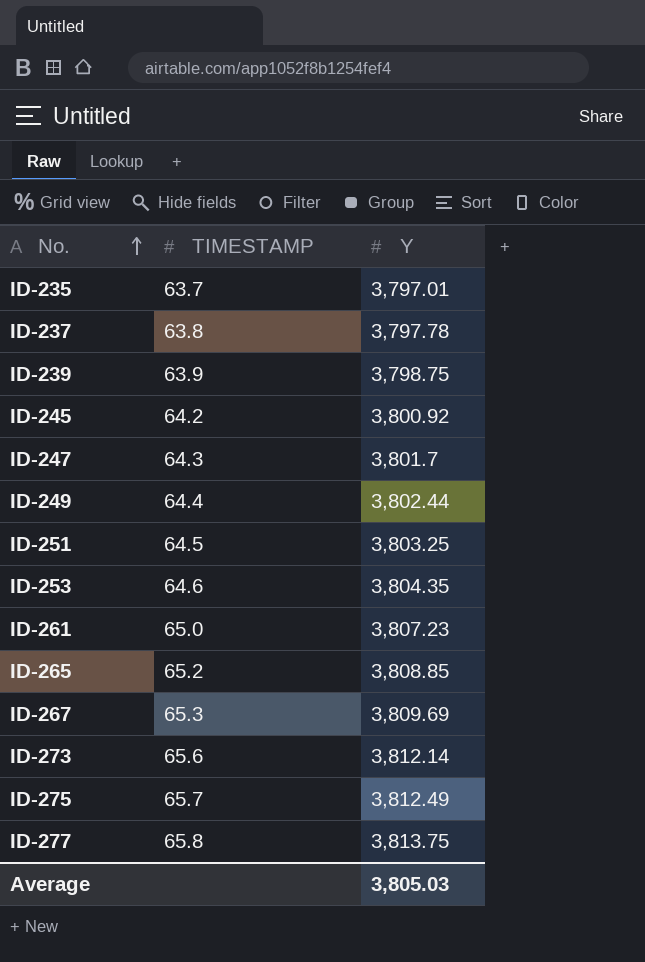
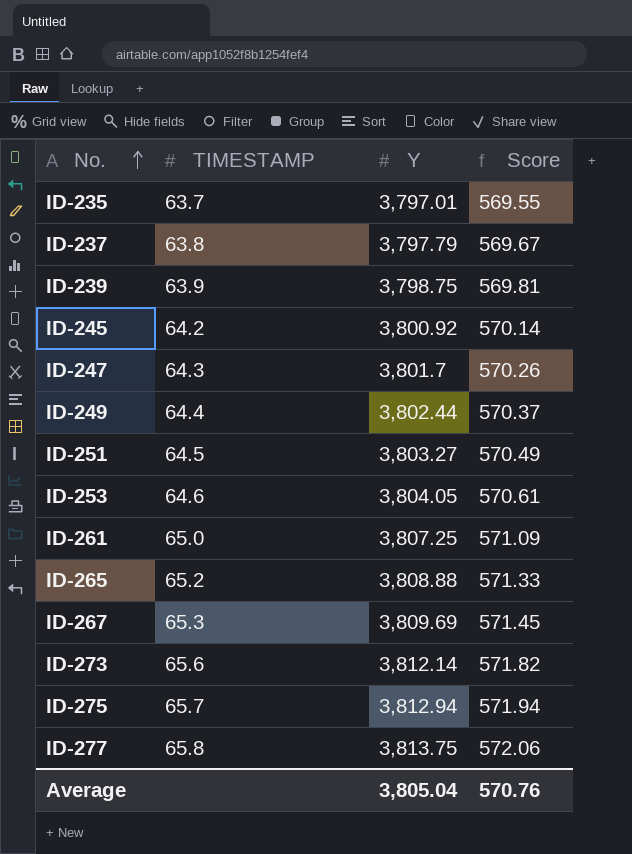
column Score | formula: none -> [Y] * 0.15
ID-237 | Y: 3,797.78 -> 3,797.79
ID-251 | Y: 3,803.25 -> 3,803.27
ID-253 | Y: 3,804.35 -> 3,804.05
ID-261 | Y: 3,807.23 -> 3,807.25
ID-265 | Y: 3,808.85 -> 3,808.88
ID-275 | Y: 3,812.49 -> 3,812.94
Average | Y: 3,805.03 -> 3,805.04

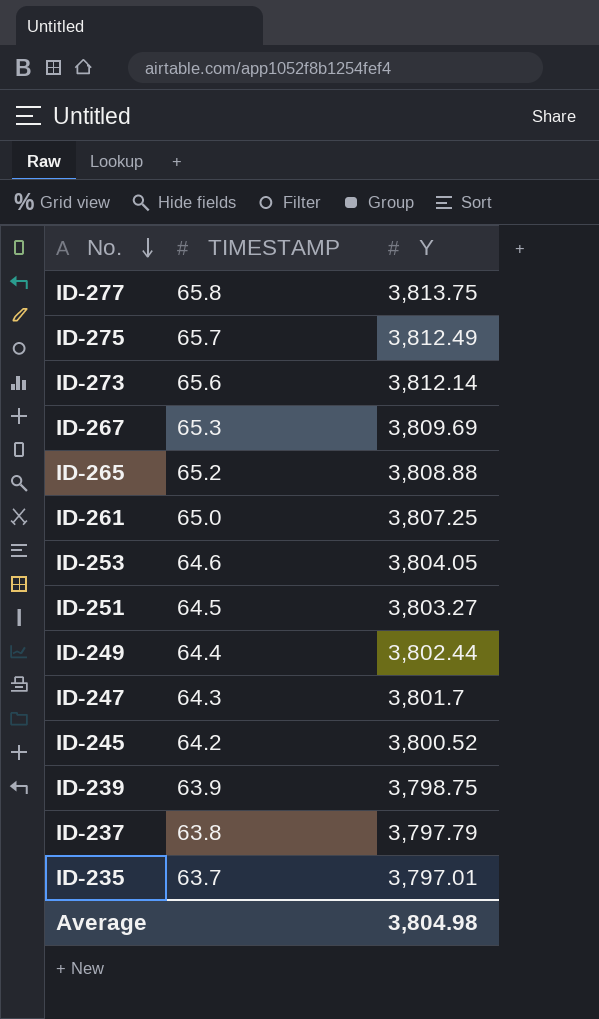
row order: No. ascending -> No. descending
column Score | formula: [Y] * 0.15 -> none
ID-275 | Y: 3,812.94 -> 3,812.49
ID-245 | Y: 3,800.92 -> 3,800.52
Average | Y: 3,805.04 -> 3,804.98

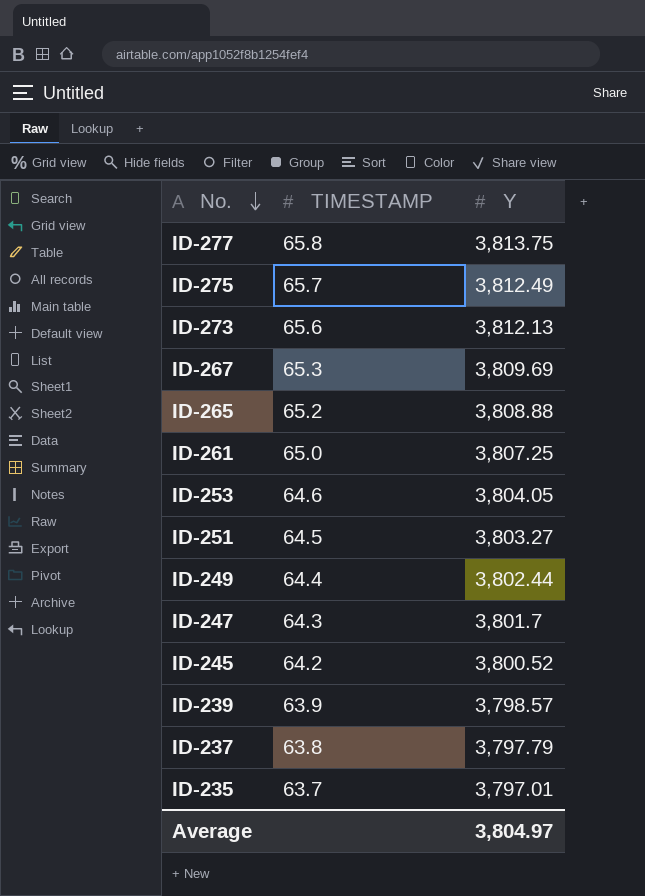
ID-273 | Y: 3,812.14 -> 3,812.13
ID-239 | Y: 3,798.75 -> 3,798.57
Average | Y: 3,804.98 -> 3,804.97

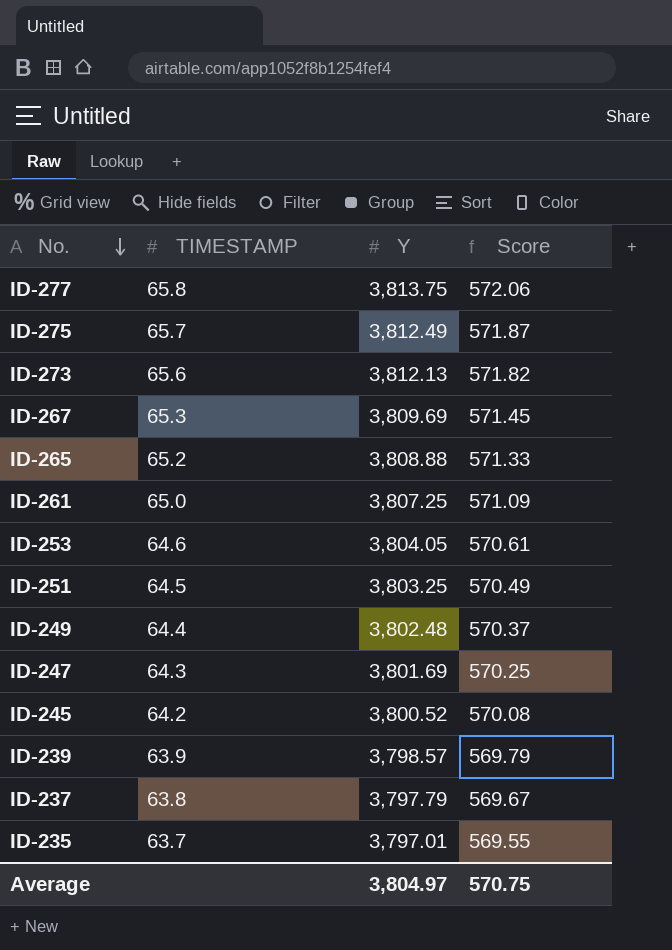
column Score | formula: none -> [Y] * 0.15
ID-251 | Y: 3,803.27 -> 3,803.25
ID-249 | Y: 3,802.44 -> 3,802.48
ID-247 | Y: 3,801.7 -> 3,801.69

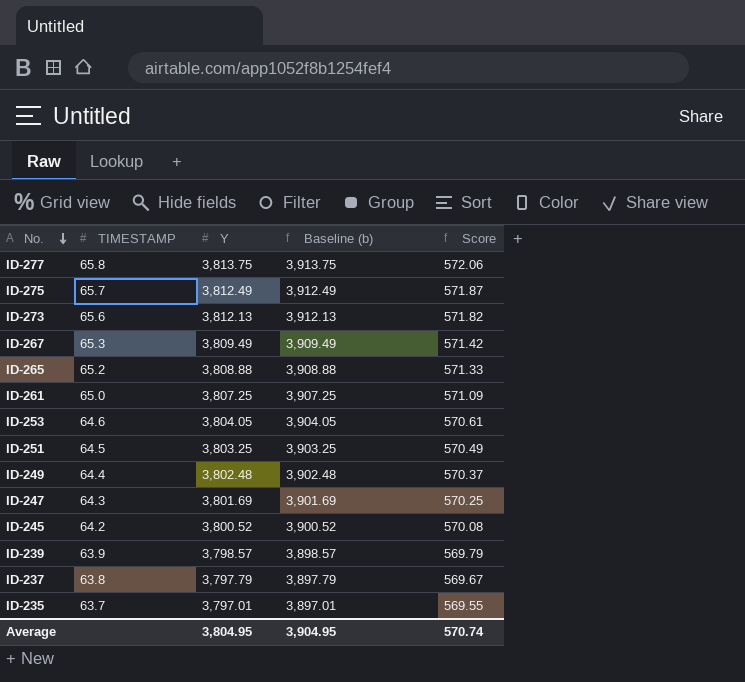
column Baseline (b) | formula: none -> [Y] + 100
ID-267 | Y: 3,809.69 -> 3,809.49
ID-267 | Score: 571.45 -> 571.42
Average | Y: 3,804.97 -> 3,804.95
Average | Score: 570.75 -> 570.74

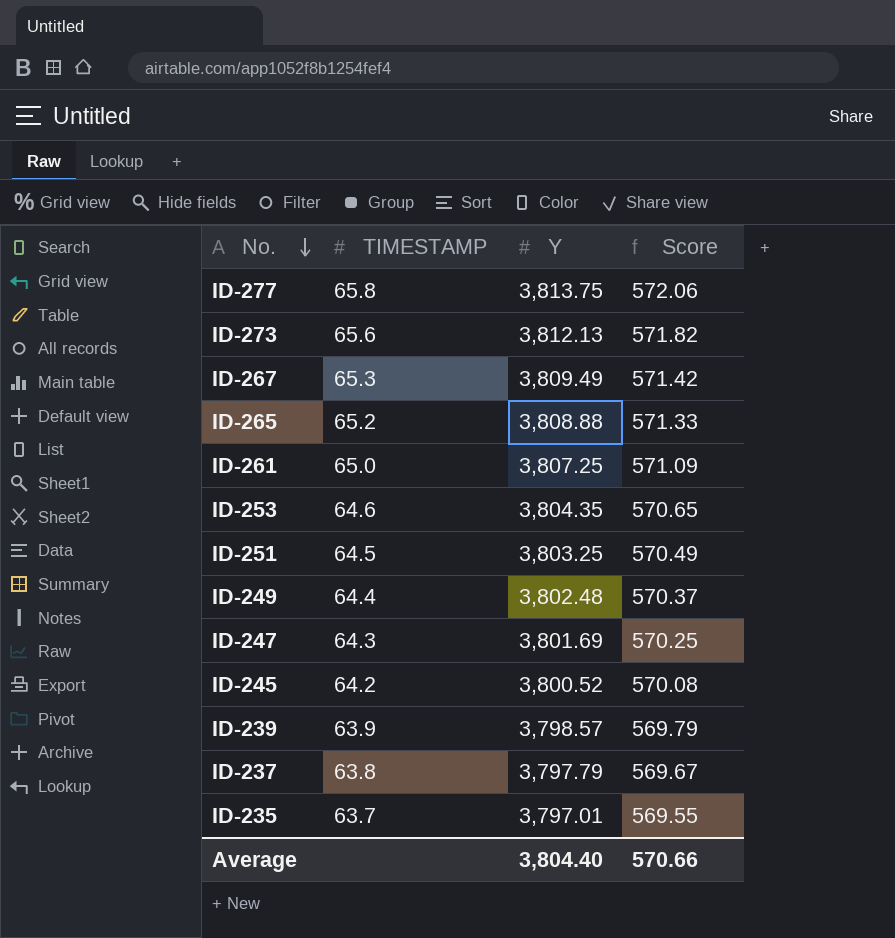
column Baseline (b) | formula: [Y] + 100 -> none
row ID-275: 65.7 | 3,812.49 | 3,912.49 | 571.87 -> none
ID-253 | Y: 3,804.05 -> 3,804.35
ID-253 | Score: 570.61 -> 570.65
Average | Y: 3,804.95 -> 3,804.40
Average | Score: 570.74 -> 570.66

